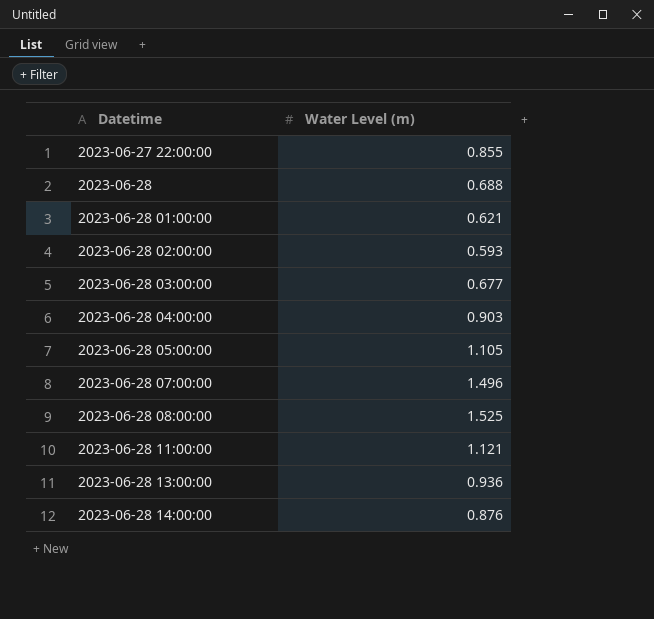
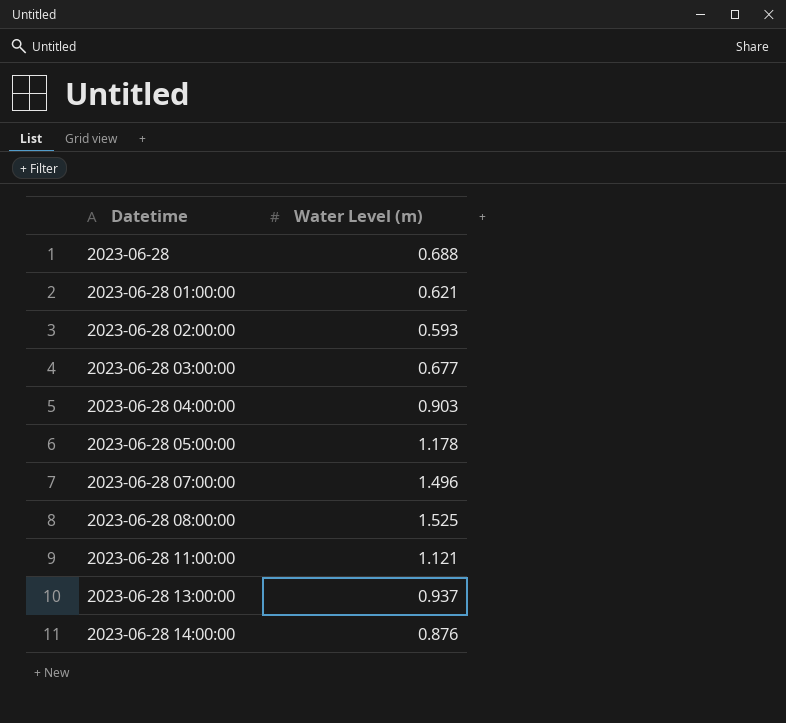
row 2023-06-27 22:00:00: 0.855 -> none
2023-06-28 05:00:00 | Water Level (m): 1.105 -> 1.178
2023-06-28 13:00:00 | Water Level (m): 0.936 -> 0.937

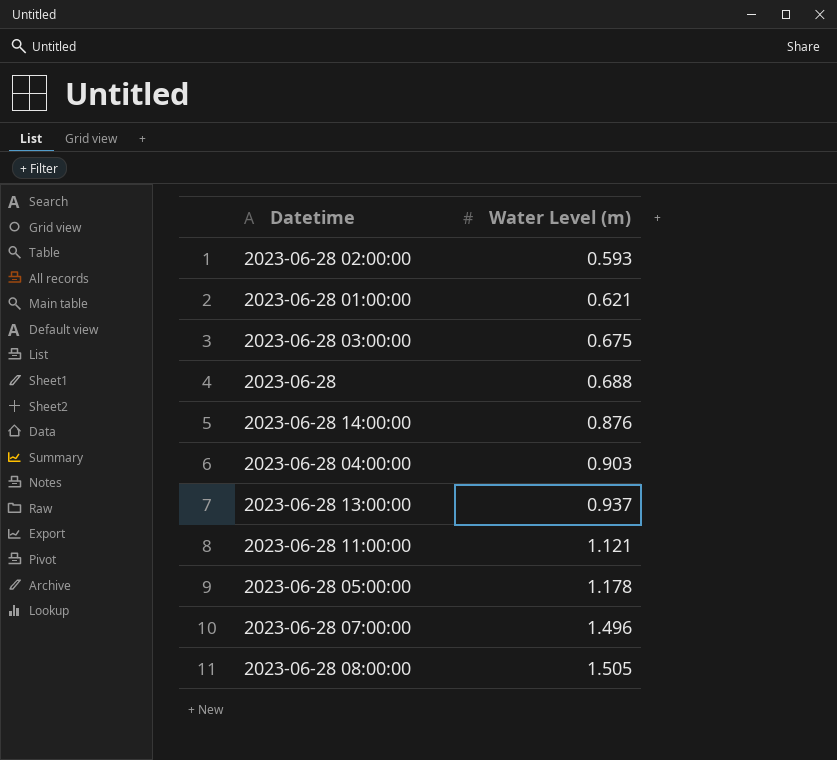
row order: Datetime ascending -> Water Level (m) ascending
2023-06-28 03:00:00 | Water Level (m): 0.677 -> 0.675
2023-06-28 08:00:00 | Water Level (m): 1.525 -> 1.505

